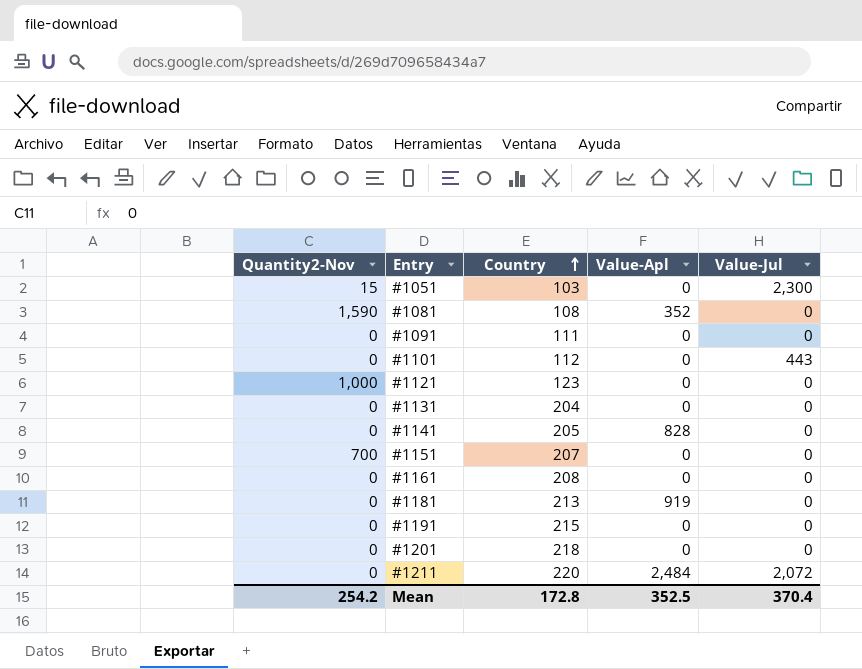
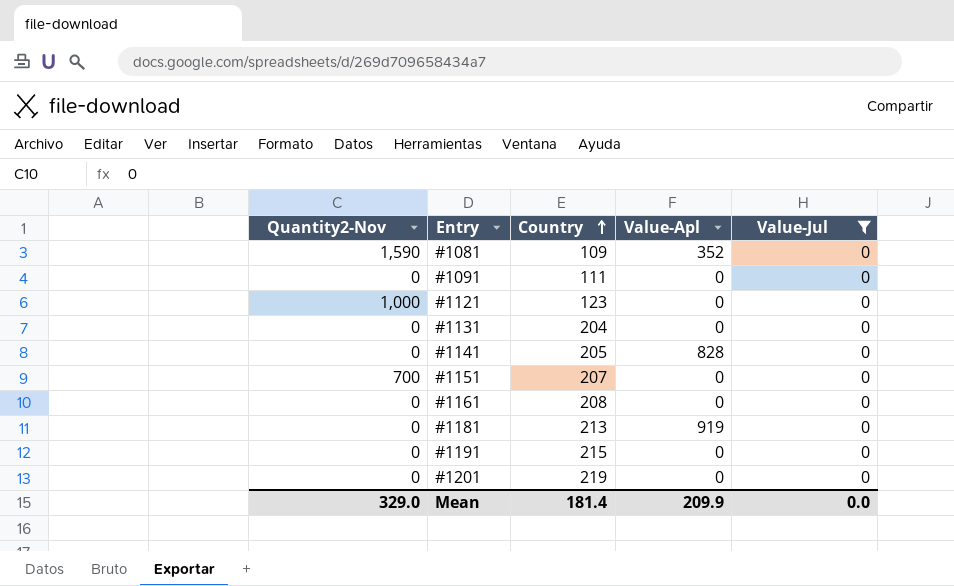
filter: none -> Value-Jul = 0
#1081 | Country: 108 -> 109
#1201 | Country: 218 -> 219
Mean | Quantity2-Nov: 254.2 -> 329.0
Mean | Country: 172.8 -> 181.4
Mean | Value-Apl: 352.5 -> 209.9
Mean | Value-Jul: 370.4 -> 0.0

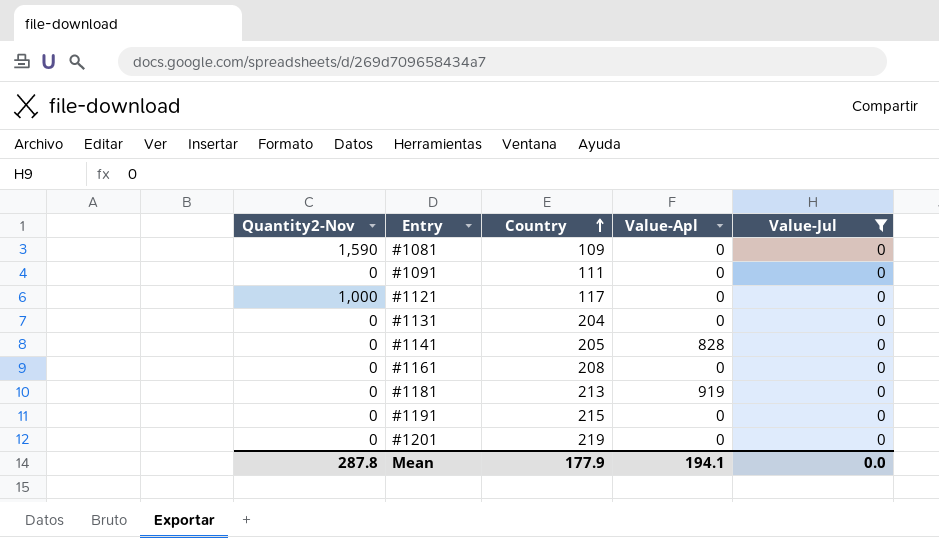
row #1151: 700 | 207 | 0 | 0 -> none
#1081 | Value-Apl: 352 -> 0
#1121 | Country: 123 -> 117
Mean | Quantity2-Nov: 329.0 -> 287.8
Mean | Country: 181.4 -> 177.9
Mean | Value-Apl: 209.9 -> 194.1

